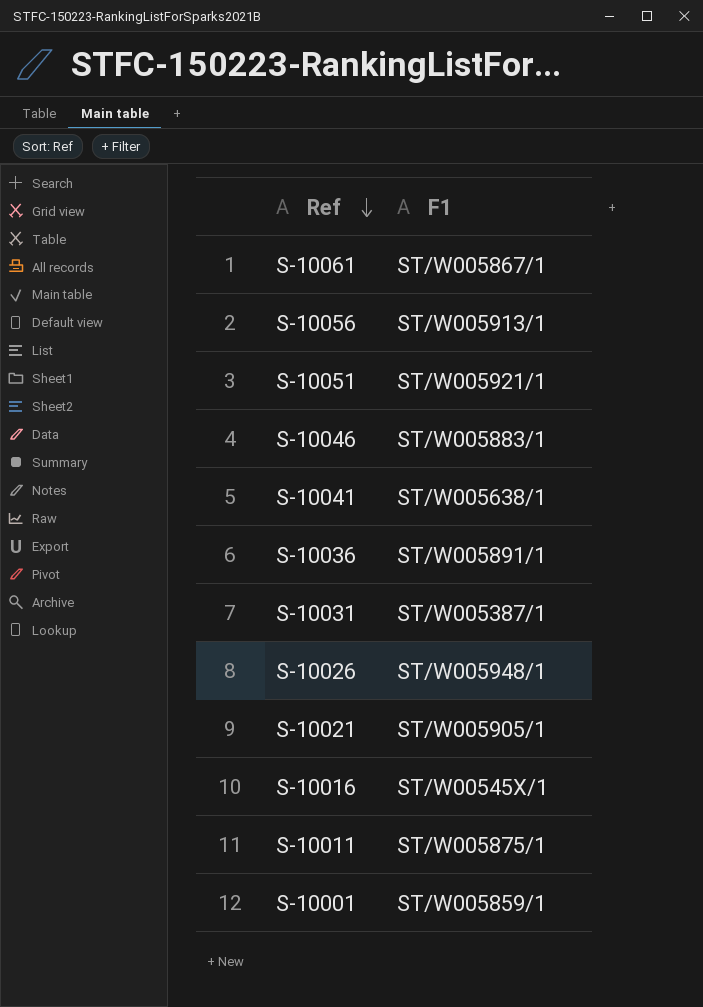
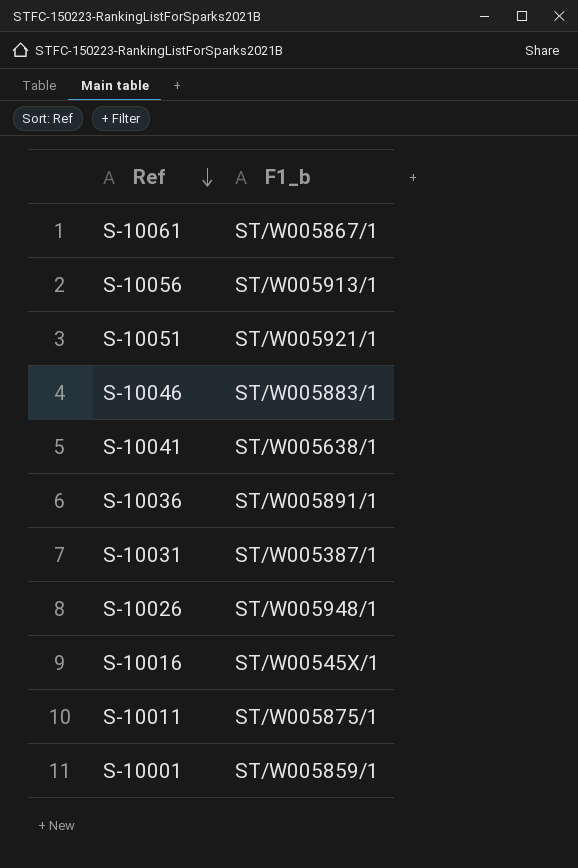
column name: F1 -> F1_b
row S-10021: ST/W005905/1 -> none

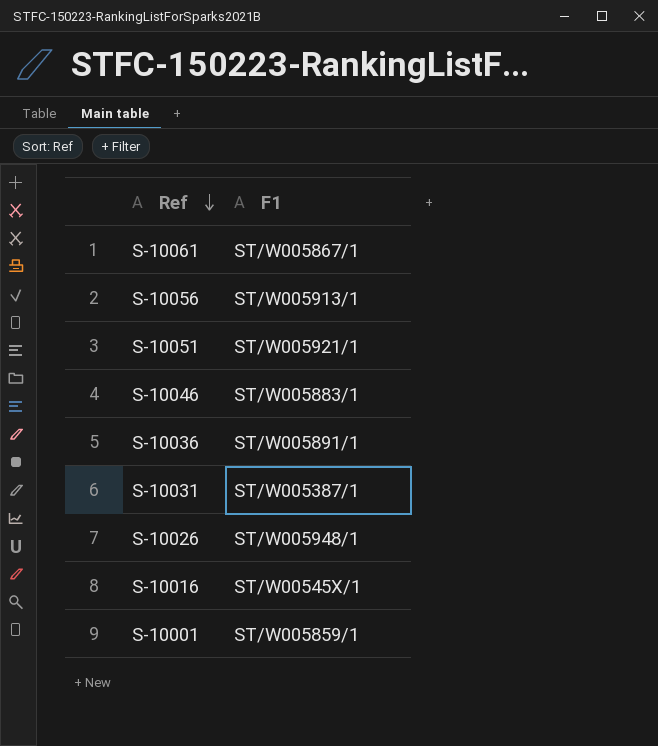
column name: F1_b -> F1
row S-10041: ST/W005638/1 -> none
row S-10011: ST/W005875/1 -> none

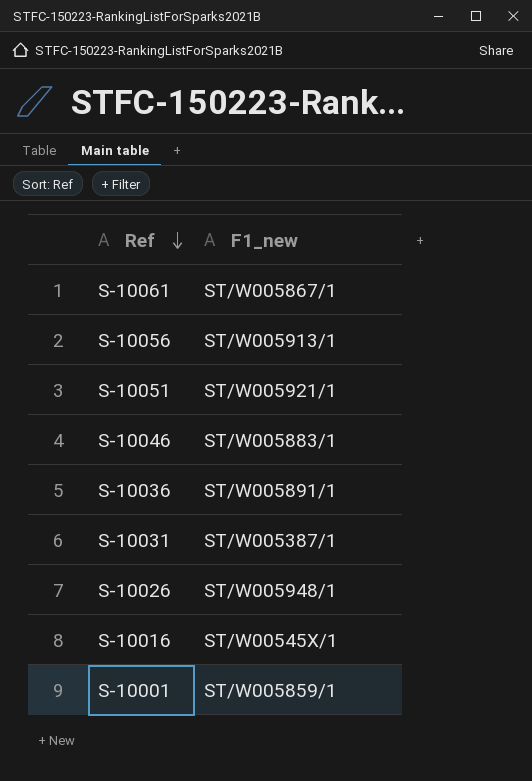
column name: F1 -> F1_new

